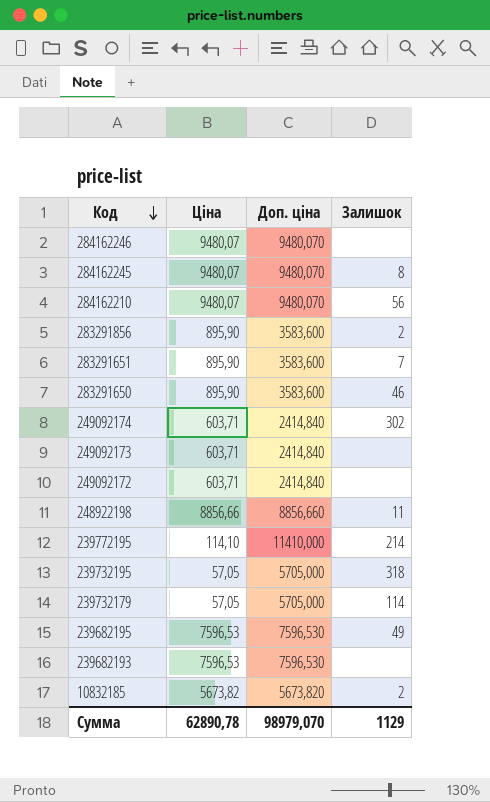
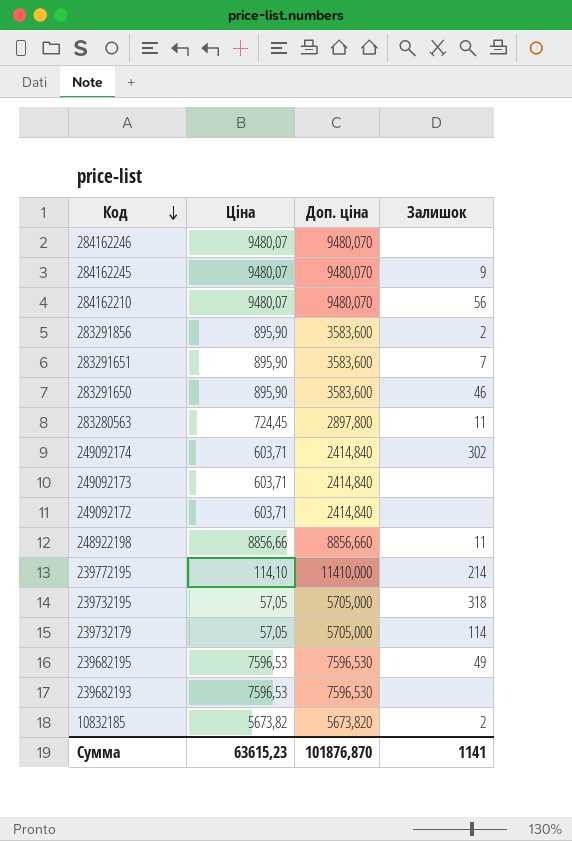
284162245 | Залишок: 8 -> 9
row 283280563: none -> 724,45 | 2897,800 | 11
Сумма | Ціна: 62890,78 -> 63615,23
Сумма | Доп. ціна: 98979,070 -> 101876,870
Сумма | Залишок: 1129 -> 1141

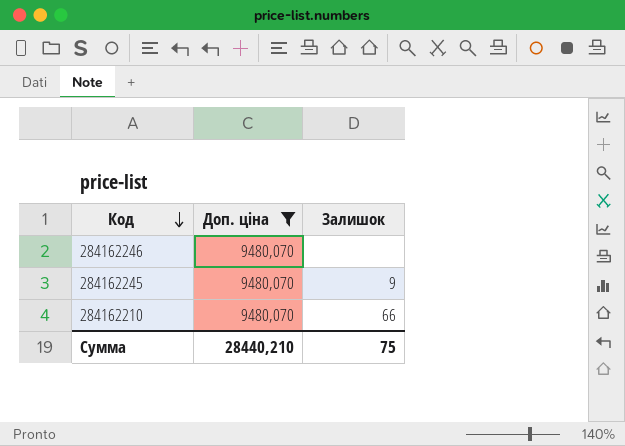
filter: none -> Доп. ціна = 9480,070
column Ціна | position: 2 -> none
284162210 | Залишок: 56 -> 66
Сумма | Доп. ціна: 101876,870 -> 28440,210
Сумма | Залишок: 1141 -> 75

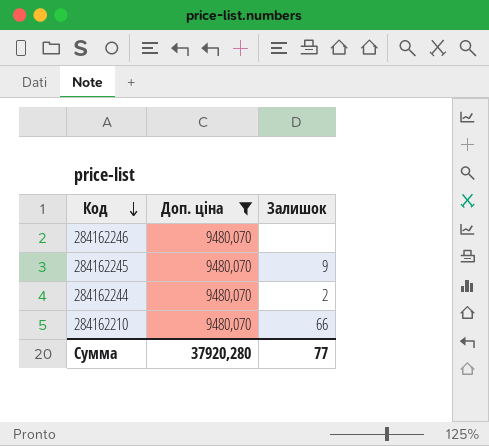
row 284162244: none -> 9480,070 | 2
Сумма | Доп. ціна: 28440,210 -> 37920,280
Сумма | Залишок: 75 -> 77

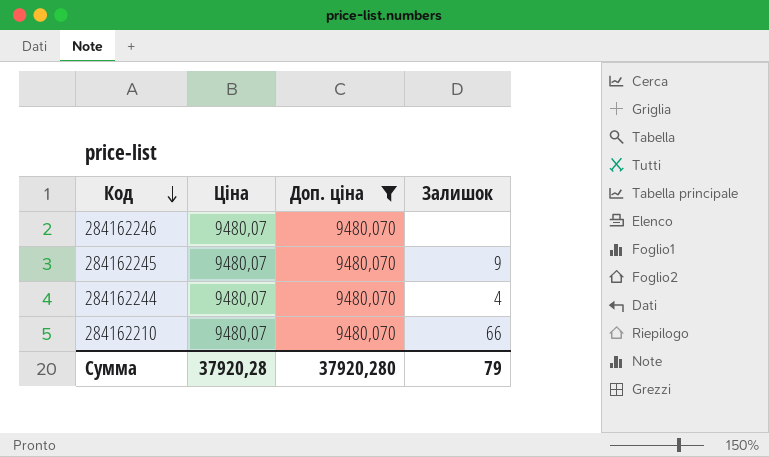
column Ціна | position: none -> 2
284162244 | Залишок: 2 -> 4
Сумма | Залишок: 77 -> 79

